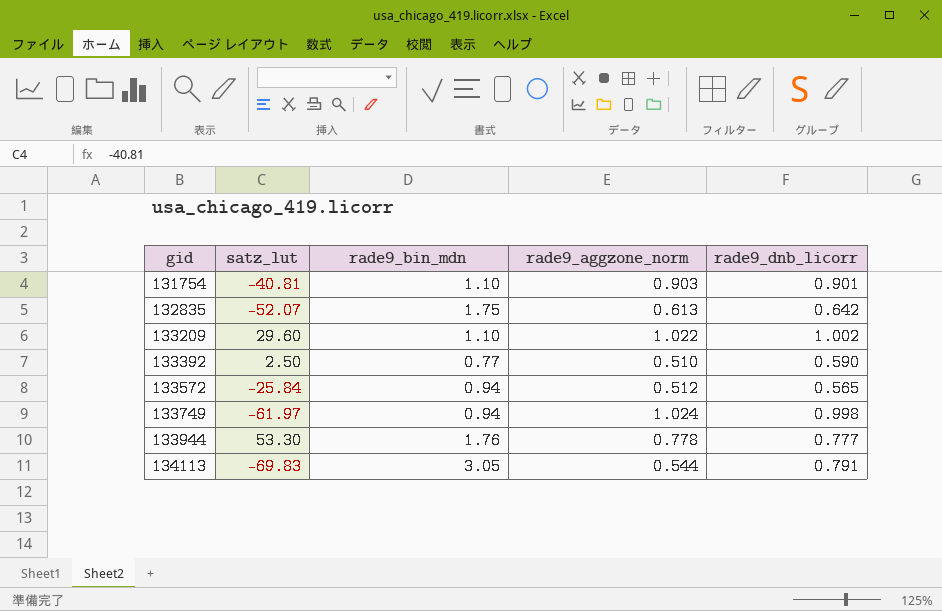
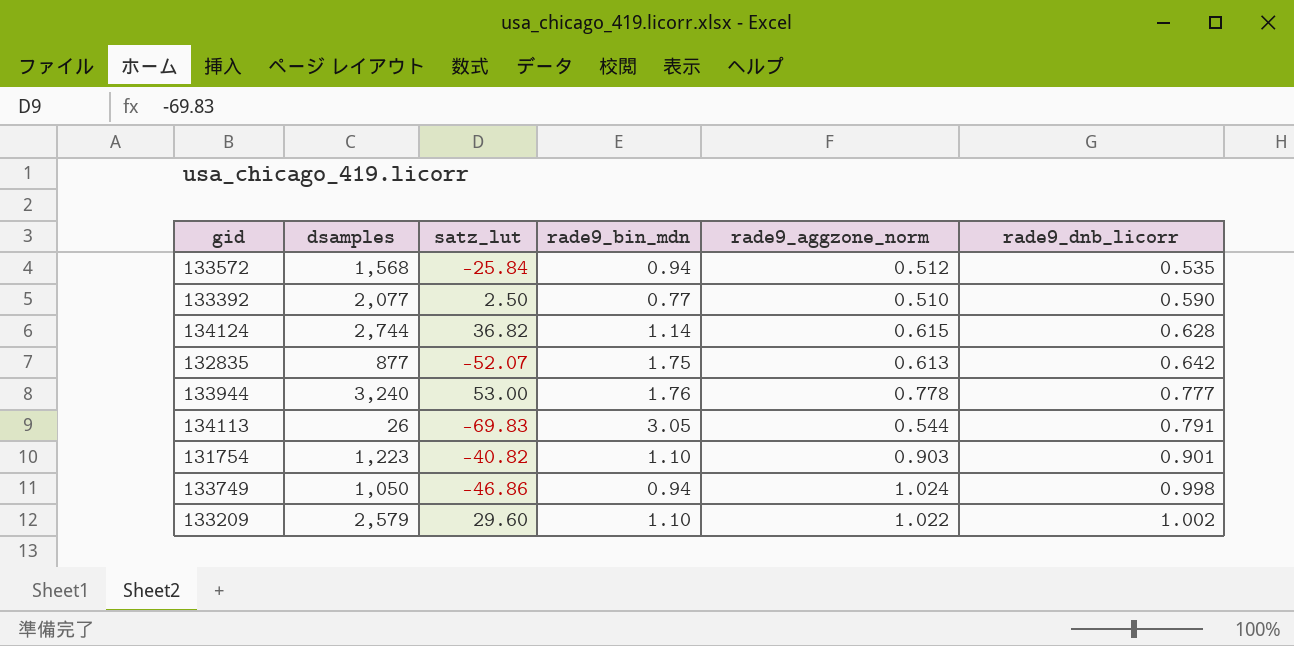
row order: gid ascending -> rade9_dnb_licorr ascending
column dsamples | position: none -> 2
133572 | rade9_dnb_licorr: 0.565 -> 0.535
row 134124: none -> 2,744 | 36.82 | 1.14 | 0.615 | 0.628
133944 | satz_lut: 53.30 -> 53.00
131754 | satz_lut: -40.81 -> -40.82
133749 | satz_lut: -61.97 -> -46.86

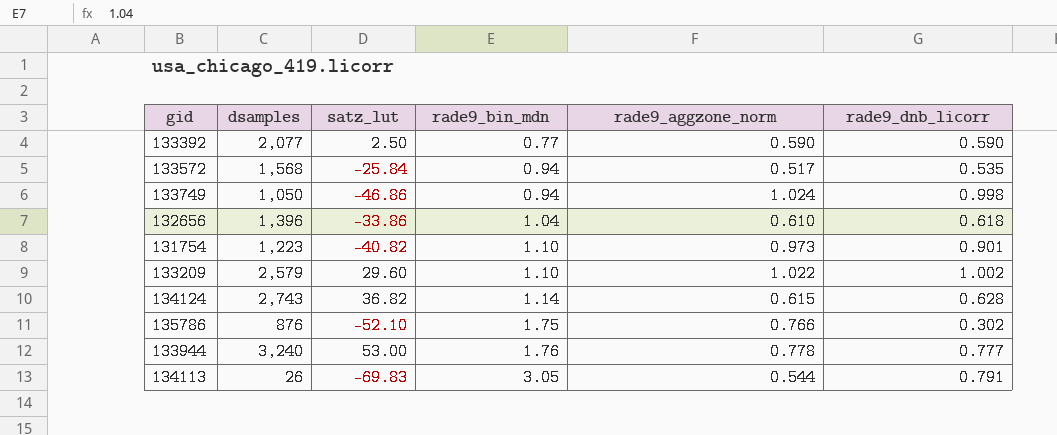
row order: rade9_dnb_licorr ascending -> rade9_bin_mdn ascending
row 132835: 877 | -52.07 | 1.75 | 0.613 | 0.642 -> none
133392 | rade9_aggzone_norm: 0.510 -> 0.590
133572 | rade9_aggzone_norm: 0.512 -> 0.517
row 132656: none -> 1,396 | -33.86 | 1.04 | 0.610 | 0.618
131754 | rade9_aggzone_norm: 0.903 -> 0.973
134124 | dsamples: 2,744 -> 2,743
row 135786: none -> 876 | -52.10 | 1.75 | 0.766 | 0.302

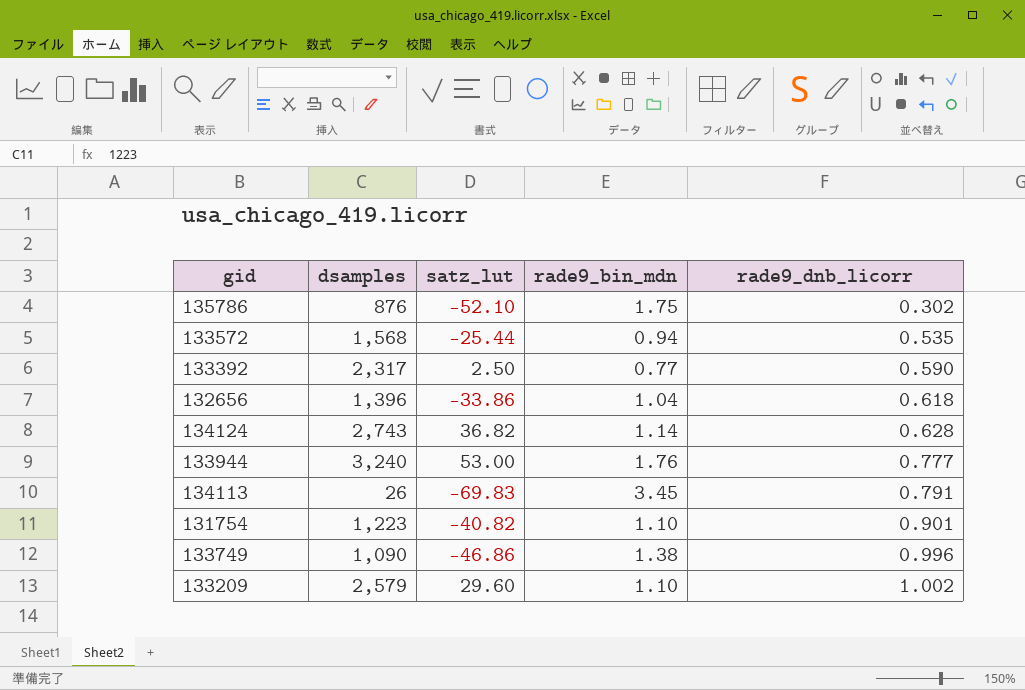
row order: rade9_bin_mdn ascending -> rade9_dnb_licorr ascending
column rade9_aggzone_norm | position: 5 -> none
133572 | satz_lut: -25.84 -> -25.44
133392 | dsamples: 2,077 -> 2,317
134113 | rade9_bin_mdn: 3.05 -> 3.45
133749 | dsamples: 1,050 -> 1,090
133749 | rade9_bin_mdn: 0.94 -> 1.38
133749 | rade9_dnb_licorr: 0.998 -> 0.996

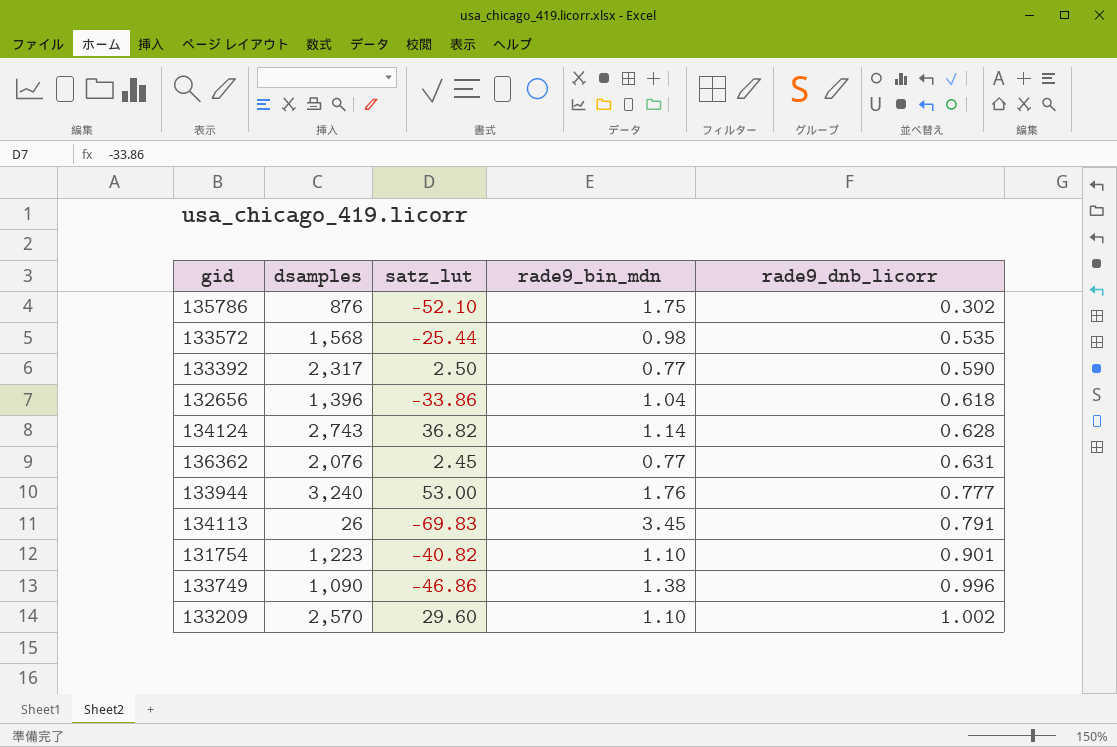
133572 | rade9_bin_mdn: 0.94 -> 0.98
row 136362: none -> 2,076 | 2.45 | 0.77 | 0.631
133209 | dsamples: 2,579 -> 2,570

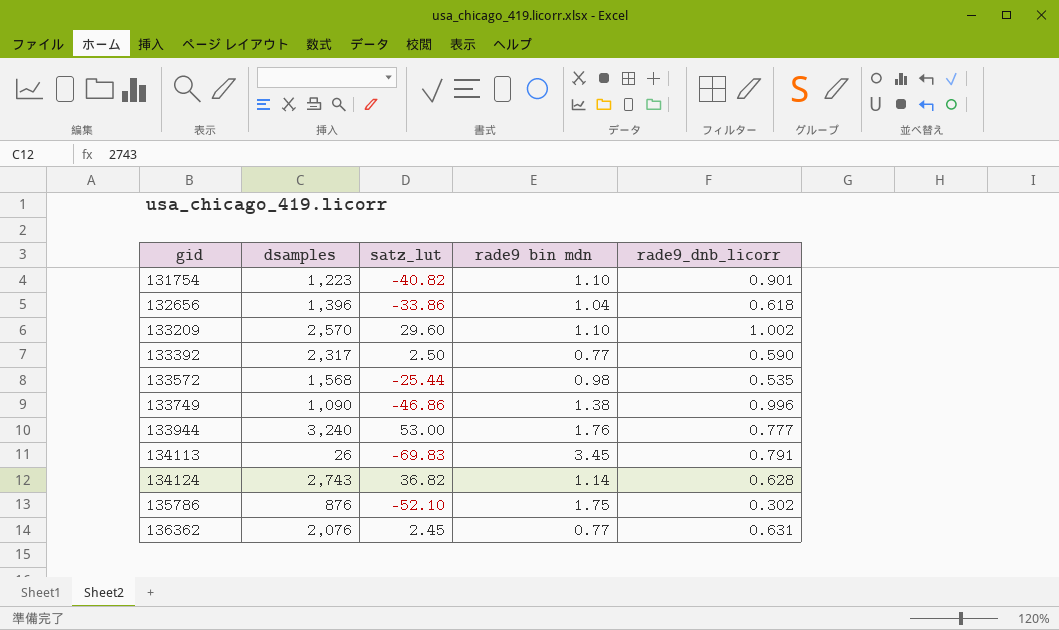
row order: rade9_dnb_licorr ascending -> gid ascending
column name: rade9_bin_mdn -> rade9 bin mdn

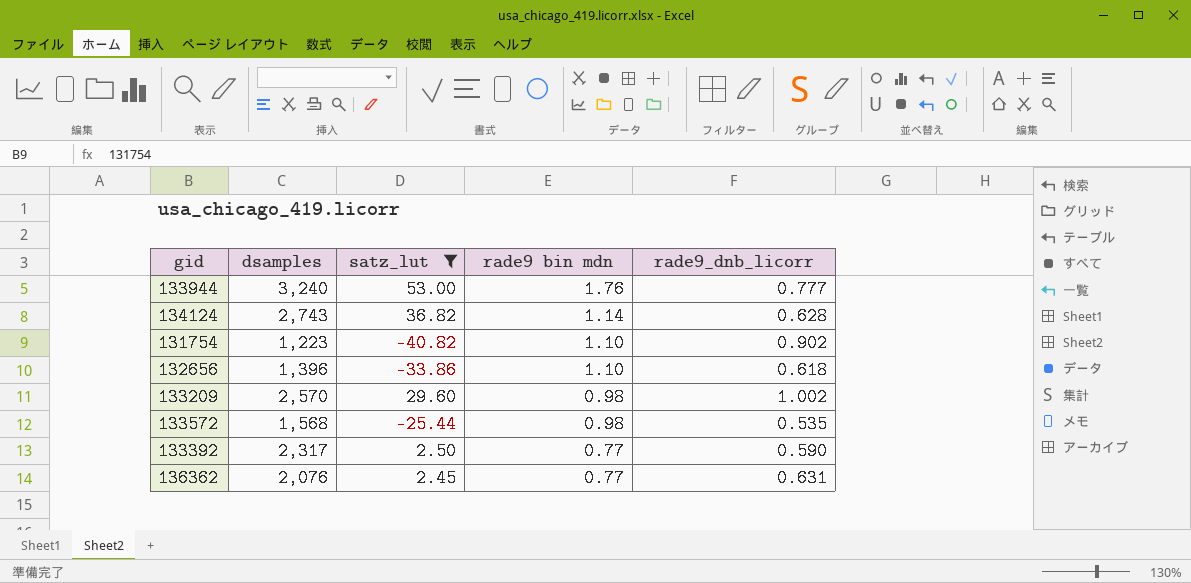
filter: none -> satz_lut >= -40.82
row order: gid ascending -> rade9 bin mdn descending
131754 | rade9_dnb_licorr: 0.901 -> 0.902
132656 | rade9 bin mdn: 1.04 -> 1.10
133209 | rade9 bin mdn: 1.10 -> 0.98

